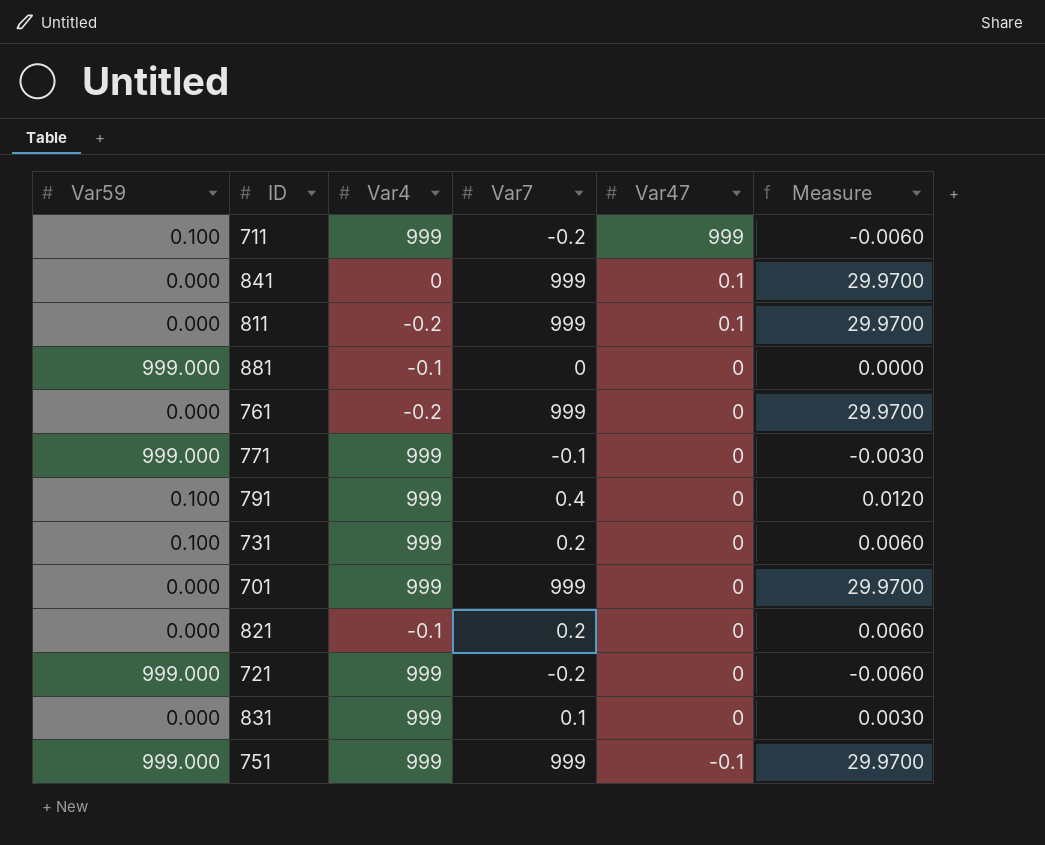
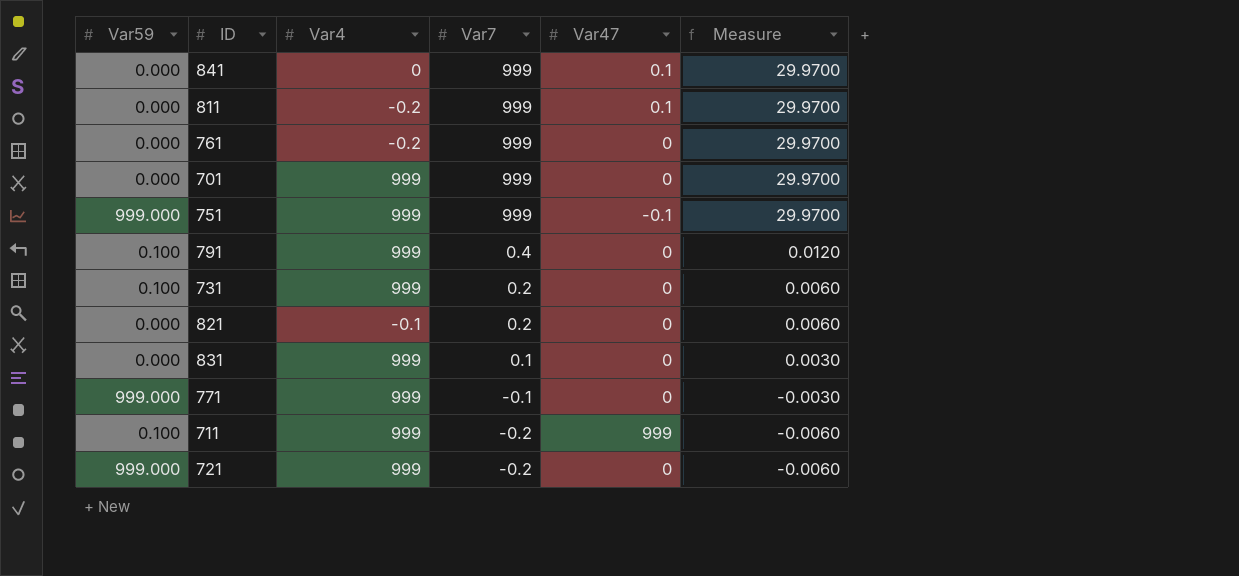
row order: Var47 descending -> Var7 descending
row 881: 999.000 | -0.1 | 0 | 0 | 0.0000 -> none

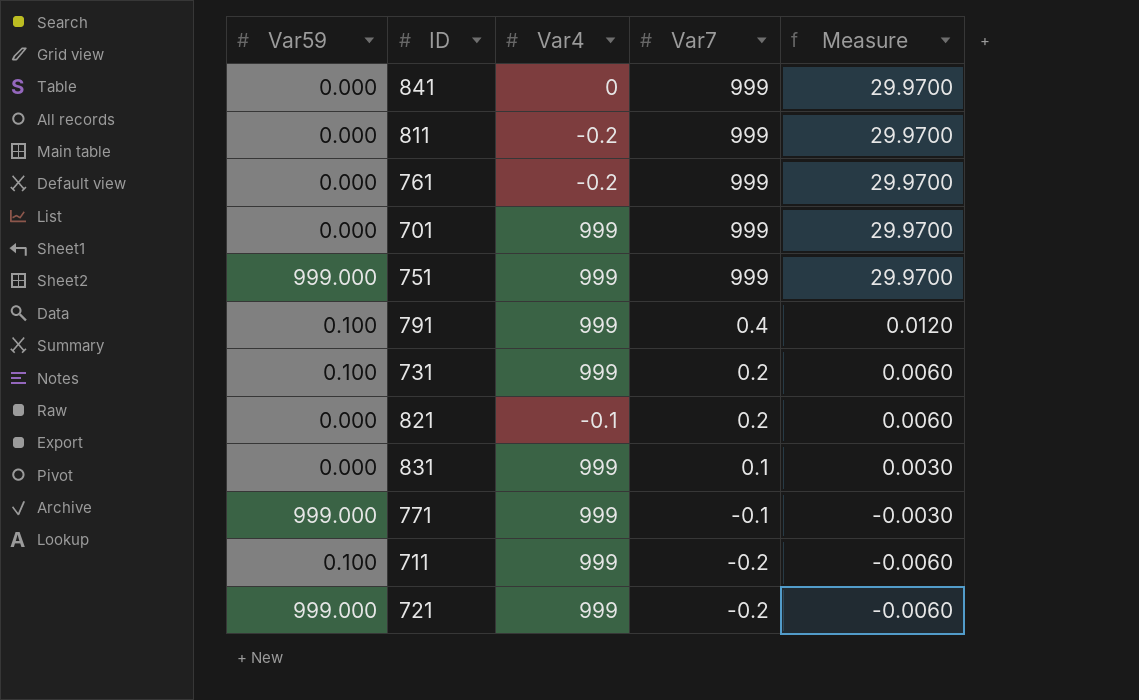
column Var47 | position: 5 -> none

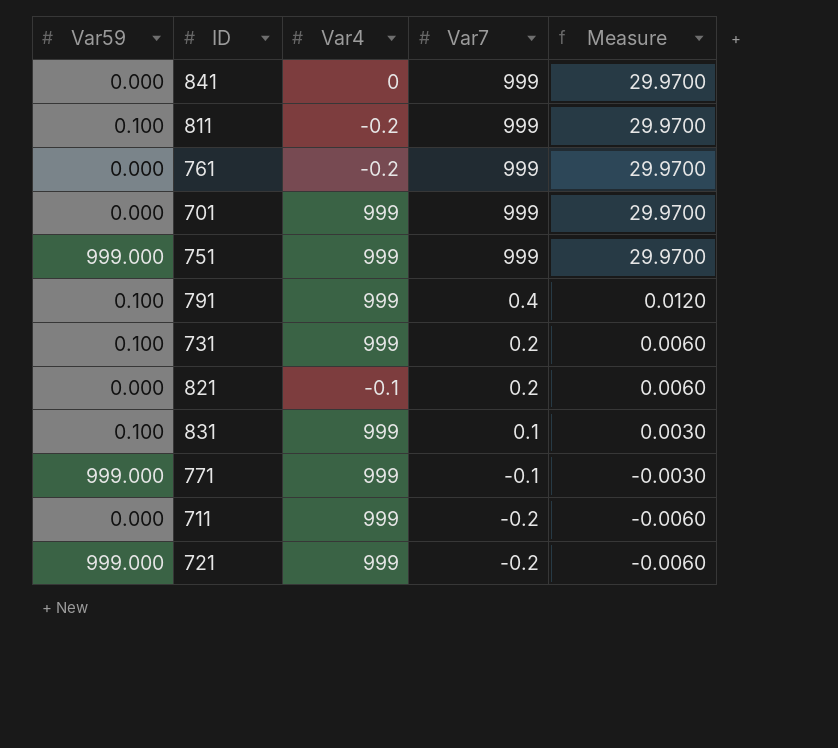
811 | Var59: 0.000 -> 0.100
831 | Var59: 0.000 -> 0.100
711 | Var59: 0.100 -> 0.000

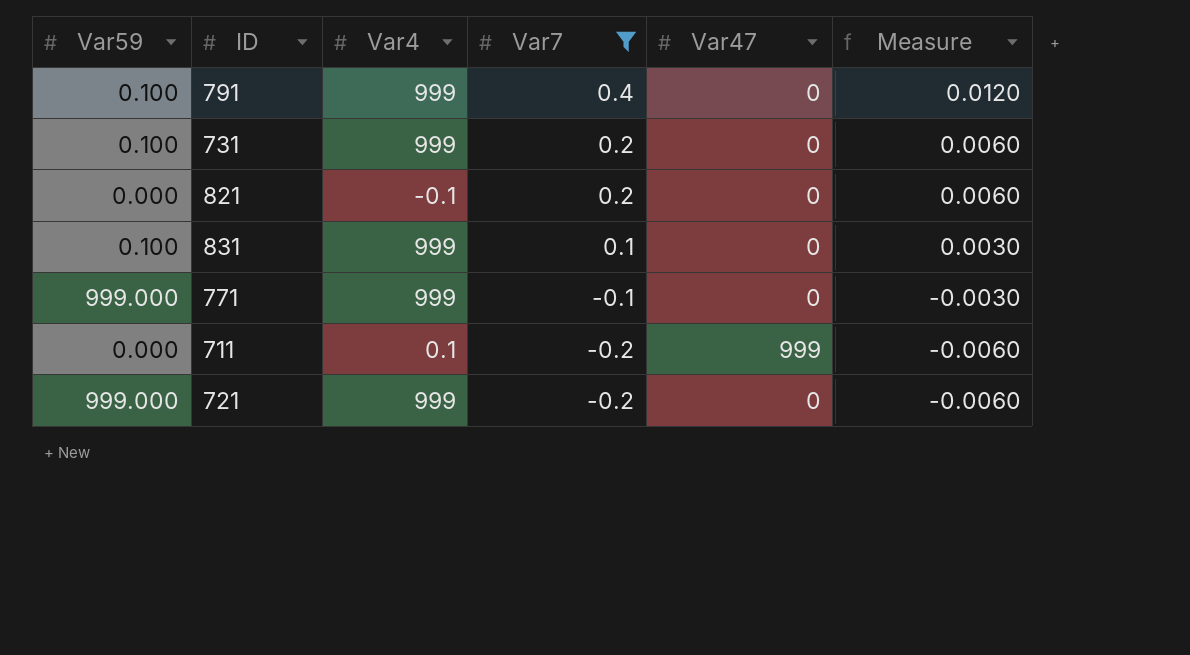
filter: none -> Var7 != 999
column Var47 | position: none -> 5
711 | Var4: 999 -> 0.1

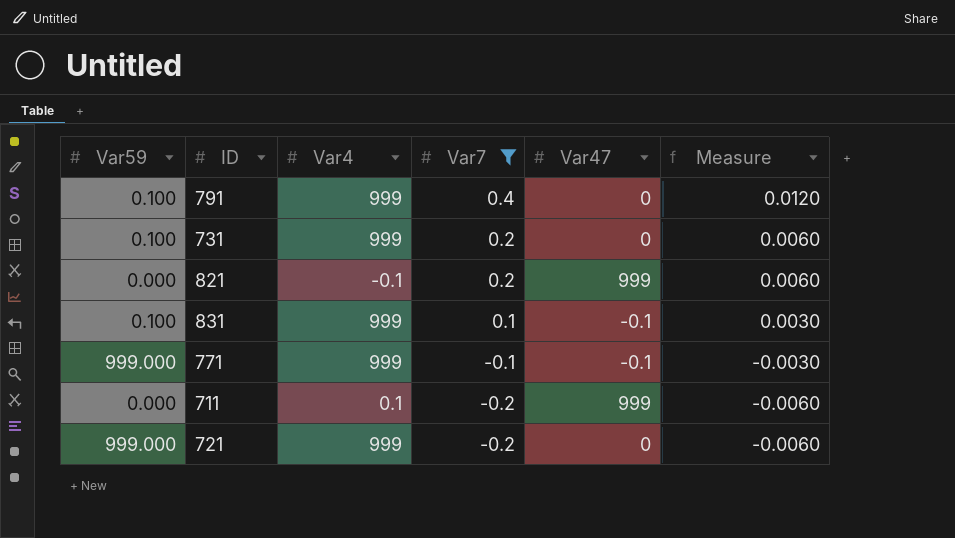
821 | Var47: 0 -> 999
831 | Var47: 0 -> -0.1
771 | Var47: 0 -> -0.1

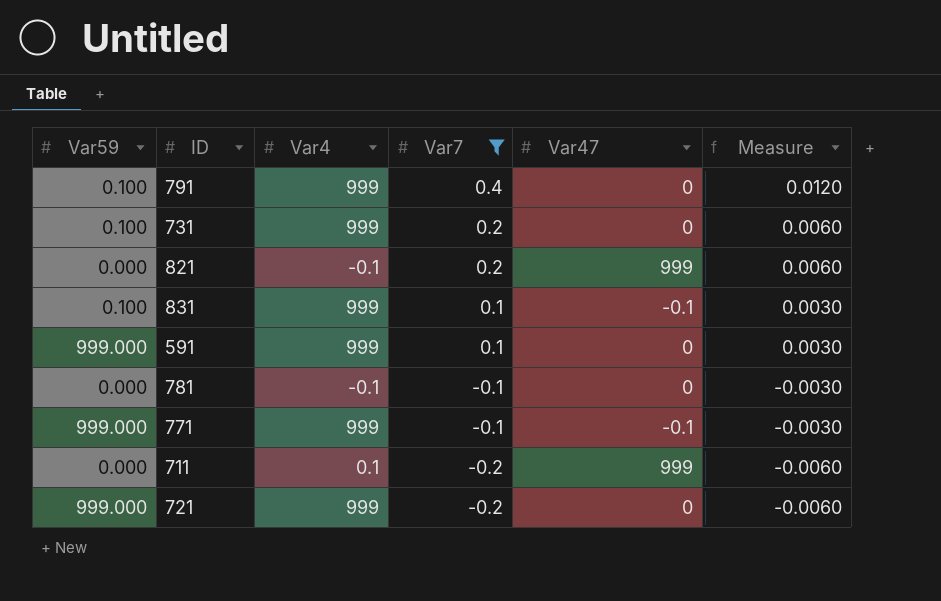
row 591: none -> 999.000 | 999 | 0.1 | 0 | 0.0030
row 781: none -> 0.000 | -0.1 | -0.1 | 0 | -0.0030

